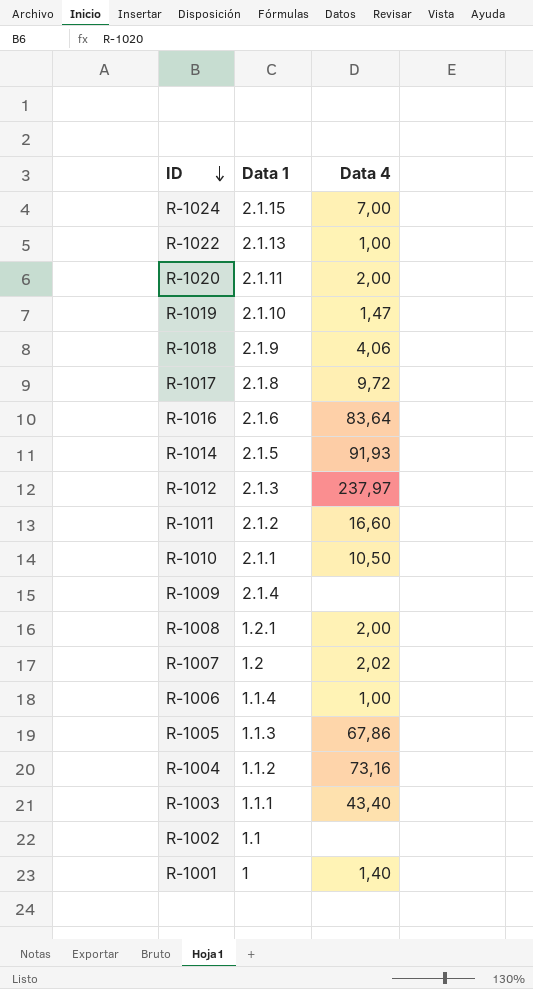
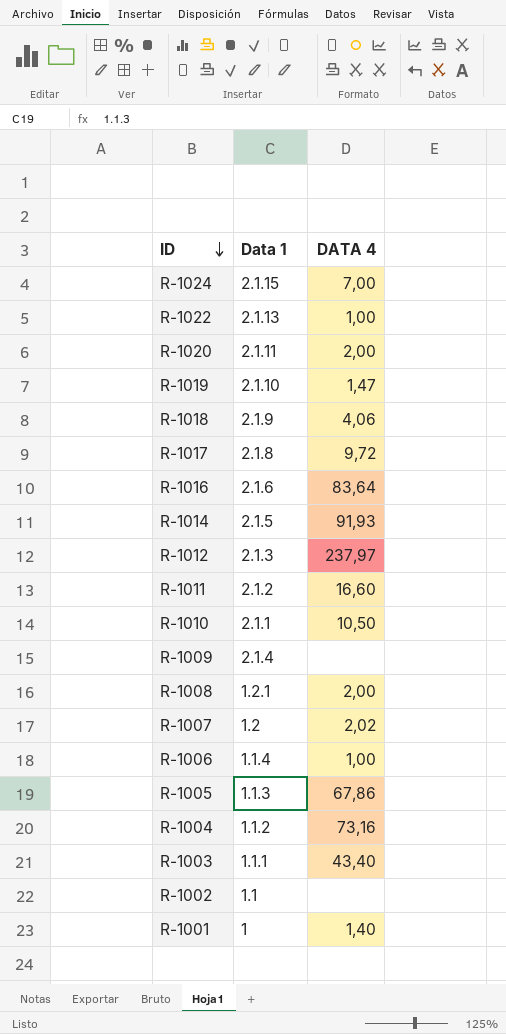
column name: Data 4 -> DATA 4

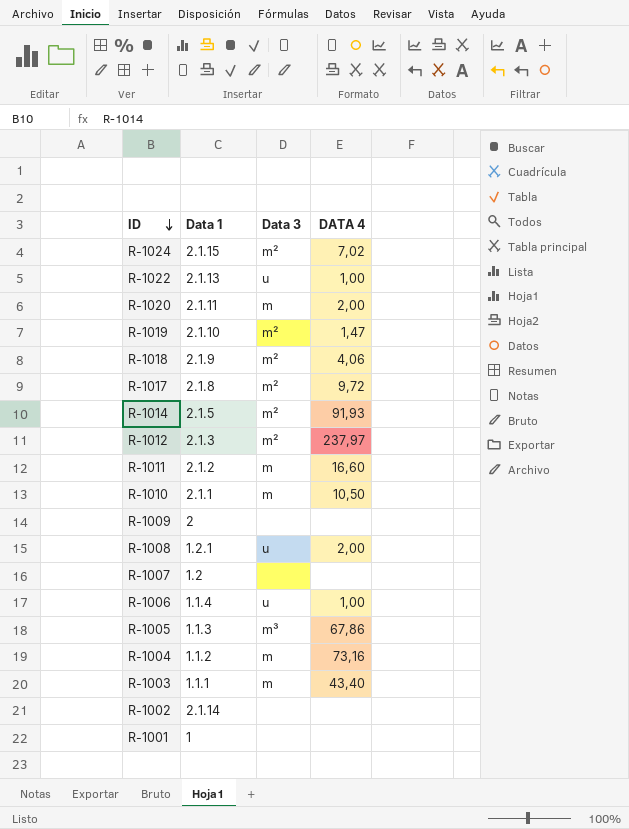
column Data 3 | position: none -> 3
row R-1016: 2.1.6 | 83,64 -> none
R-1024 | DATA 4: 7,00 -> 7,02
R-1009 | Data 1: 2.1.4 -> 2
R-1007 | DATA 4: 2,02 -> none
R-1002 | Data 1: 1.1 -> 2.1.14
R-1001 | DATA 4: 1,40 -> none

